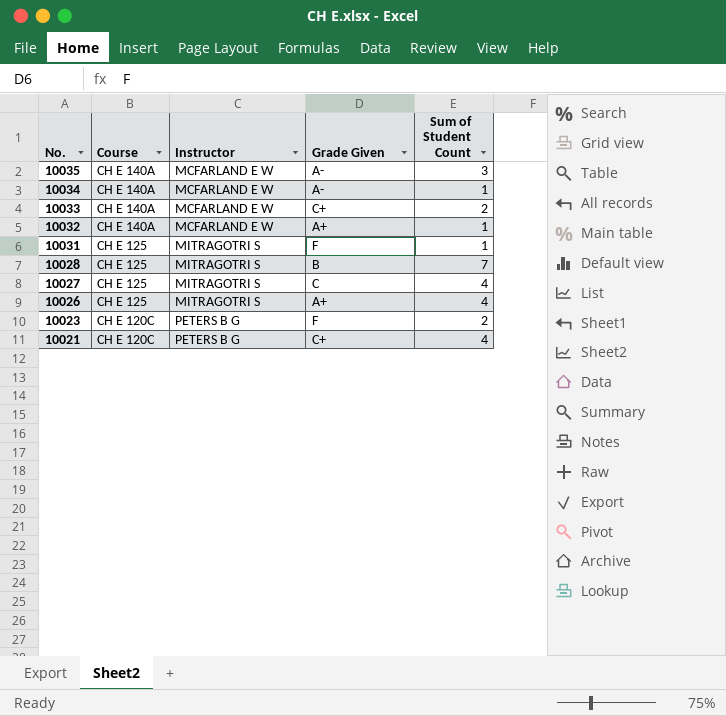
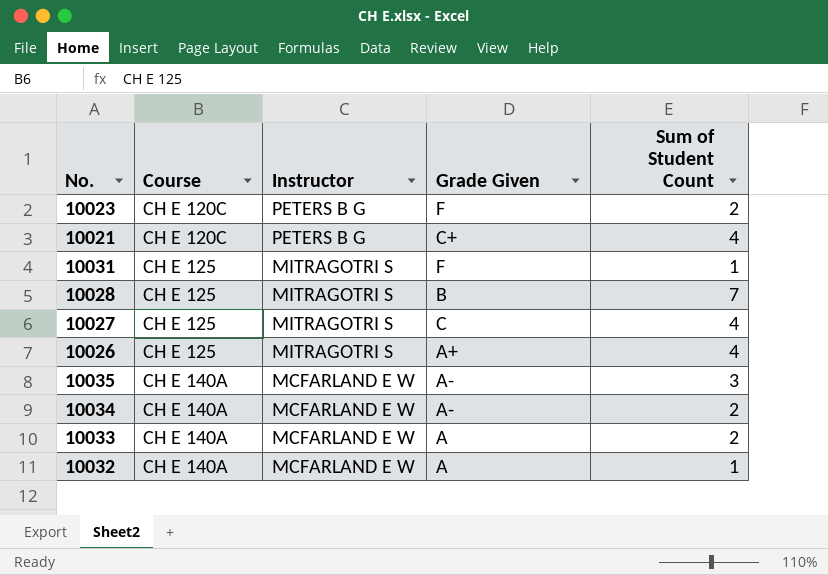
row order: No. descending -> Course ascending
10034 | Sum of Student Count: 1 -> 2
10033 | Grade Given: C+ -> A
10032 | Grade Given: A+ -> A

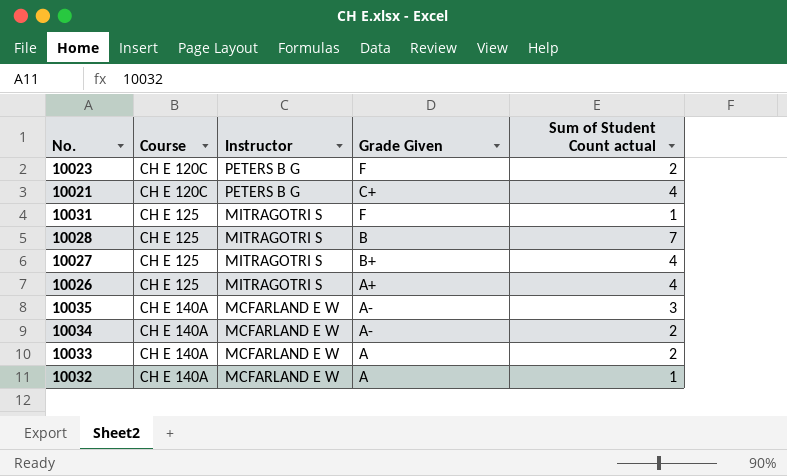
column name: Sum of Student Count -> Sum of Student Count actual
10027 | Grade Given: C -> B+

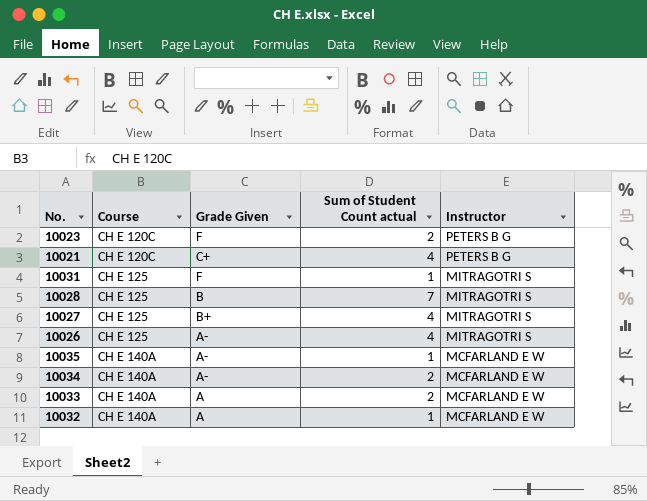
column Instructor | position: 3 -> 5
10026 | Grade Given: A+ -> A-
10035 | Sum of Student Count actual: 3 -> 1

